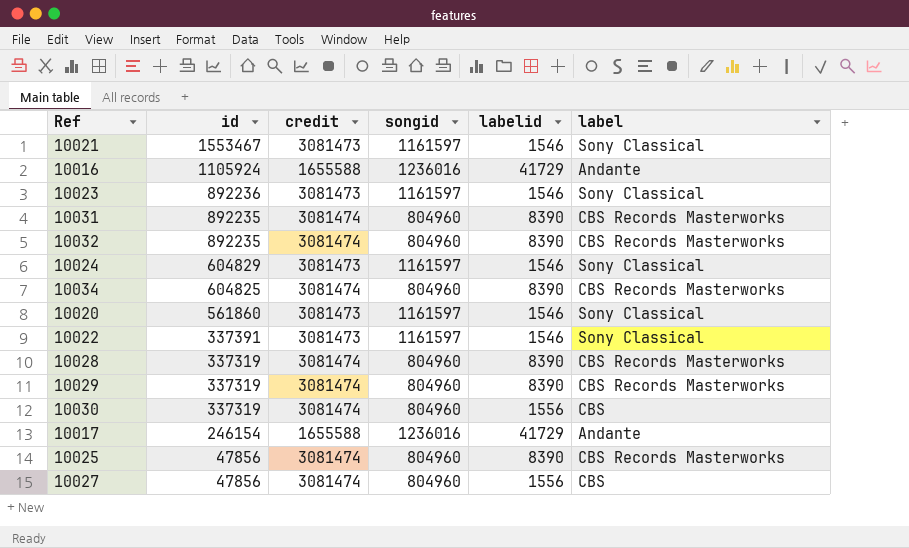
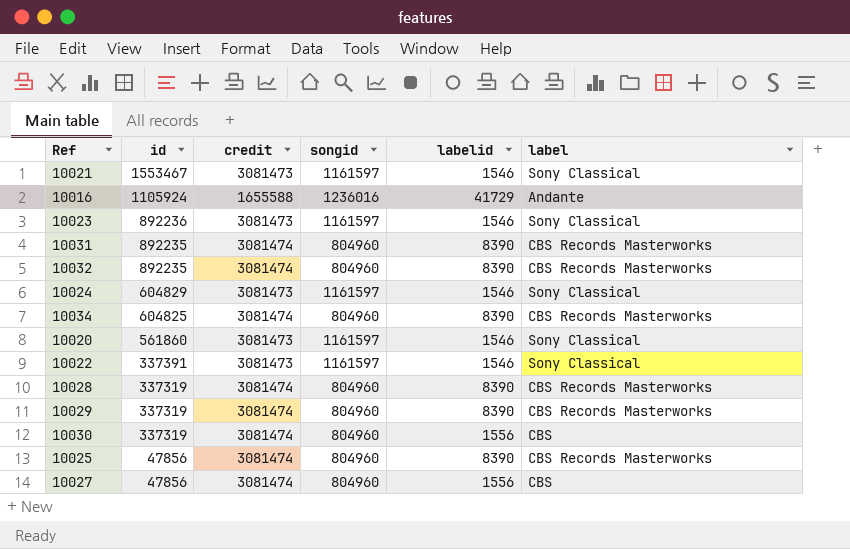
row 10017: 246154 | 1655588 | 1236016 | 41729 | Andante -> none

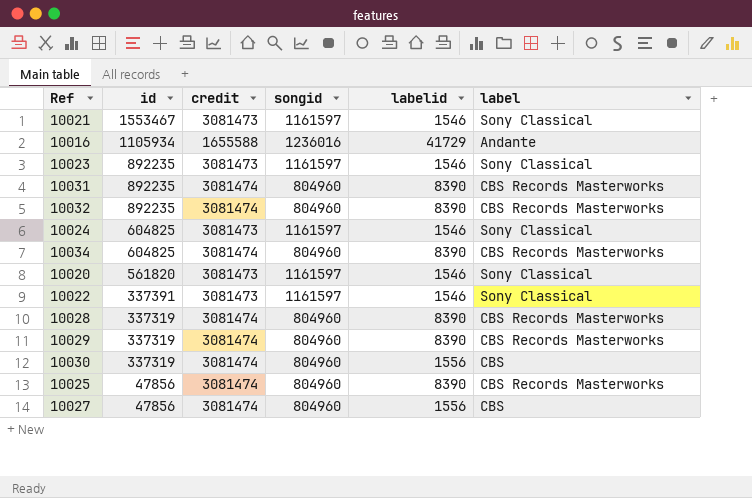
10016 | id: 1105924 -> 1105934
10023 | id: 892236 -> 892235
10024 | id: 604829 -> 604825
10020 | id: 561860 -> 561820

